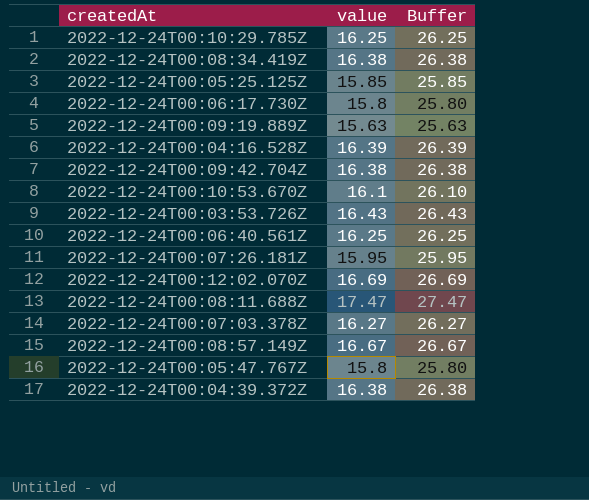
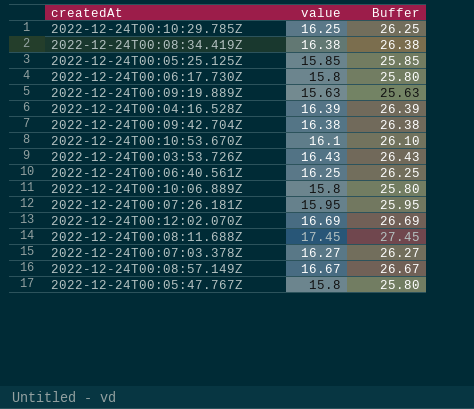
row 2022-12-24T00:04:39.372Z: 16.38 | 26.38 -> none
row 2022-12-24T00:10:06.889Z: none -> 15.8 | 25.80
2022-12-24T00:08:11.688Z | value: 17.47 -> 17.45
2022-12-24T00:08:11.688Z | Buffer: 27.47 -> 27.45

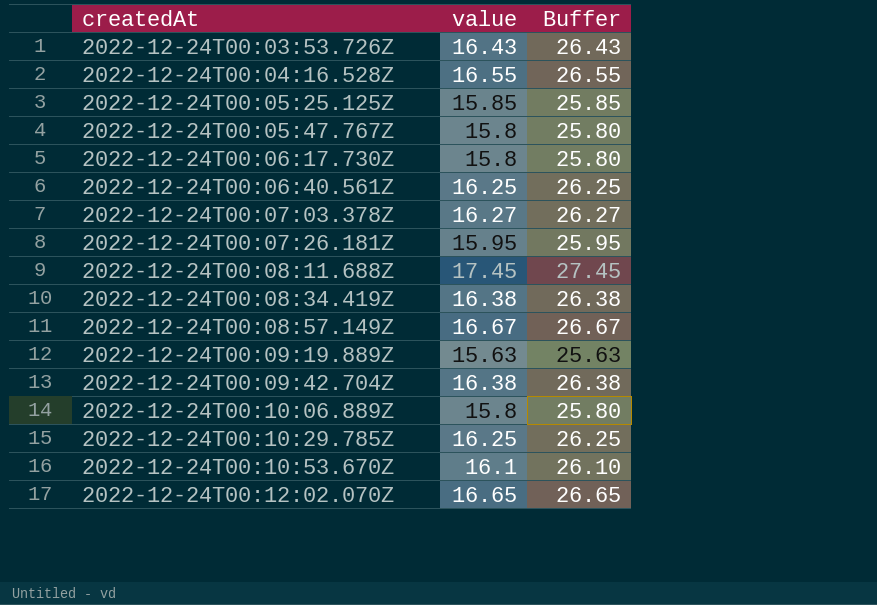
row order: none -> createdAt ascending
2022-12-24T00:04:16.528Z | value: 16.39 -> 16.55
2022-12-24T00:04:16.528Z | Buffer: 26.39 -> 26.55
2022-12-24T00:12:02.070Z | value: 16.69 -> 16.65
2022-12-24T00:12:02.070Z | Buffer: 26.69 -> 26.65

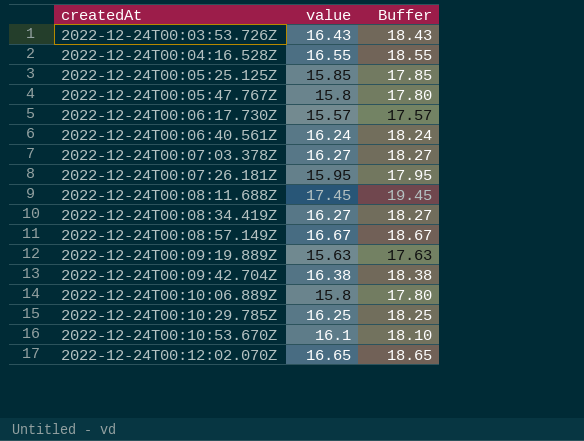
column Buffer | formula: [value] + 10 -> [value] + 2
2022-12-24T00:06:17.730Z | value: 15.8 -> 15.57
2022-12-24T00:06:40.561Z | value: 16.25 -> 16.24
2022-12-24T00:08:34.419Z | value: 16.38 -> 16.27

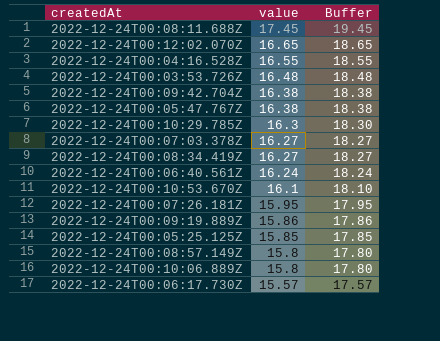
row order: createdAt ascending -> value descending
2022-12-24T00:03:53.726Z | value: 16.43 -> 16.48
2022-12-24T00:03:53.726Z | Buffer: 18.43 -> 18.48
2022-12-24T00:05:47.767Z | value: 15.8 -> 16.38
2022-12-24T00:05:47.767Z | Buffer: 17.80 -> 18.38
2022-12-24T00:10:29.785Z | value: 16.25 -> 16.3
2022-12-24T00:10:29.785Z | Buffer: 18.25 -> 18.30
2022-12-24T00:09:19.889Z | value: 15.63 -> 15.86
2022-12-24T00:09:19.889Z | Buffer: 17.63 -> 17.86
2022-12-24T00:08:57.149Z | value: 16.67 -> 15.8
2022-12-24T00:08:57.149Z | Buffer: 18.67 -> 17.80

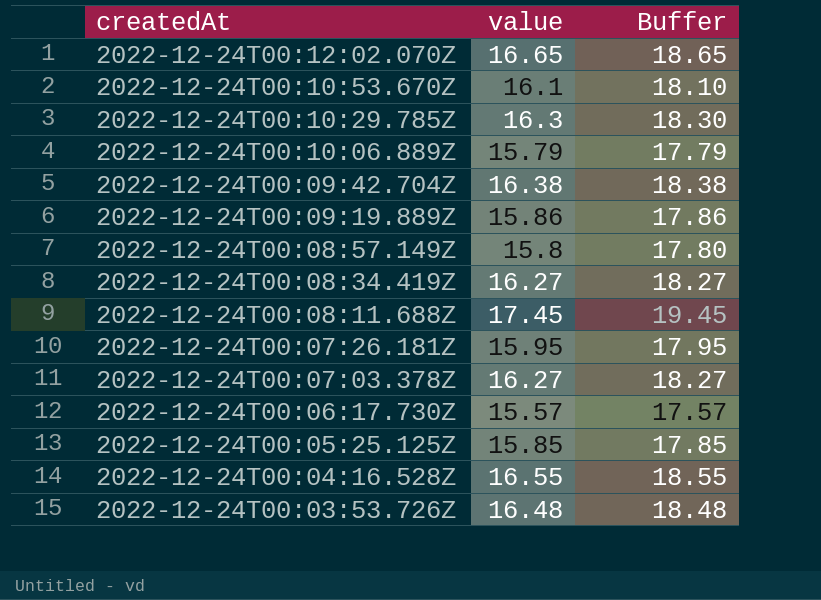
row order: value descending -> createdAt descending
row 2022-12-24T00:05:47.767Z: 16.38 | 18.38 -> none
row 2022-12-24T00:06:40.561Z: 16.24 | 18.24 -> none
2022-12-24T00:10:06.889Z | value: 15.8 -> 15.79
2022-12-24T00:10:06.889Z | Buffer: 17.80 -> 17.79

